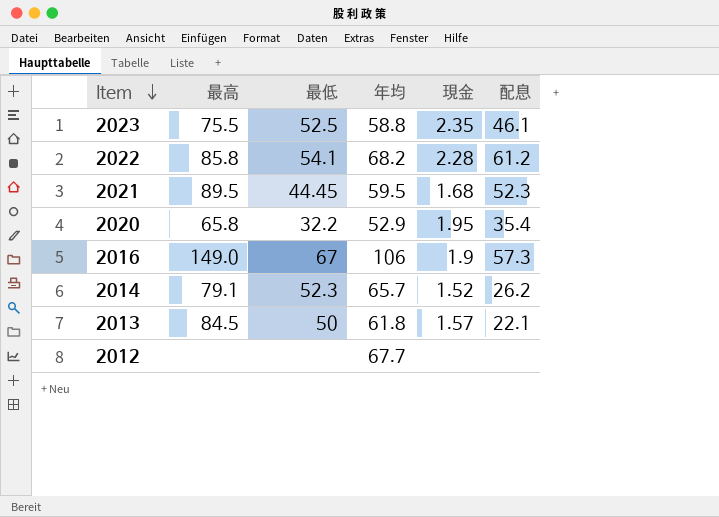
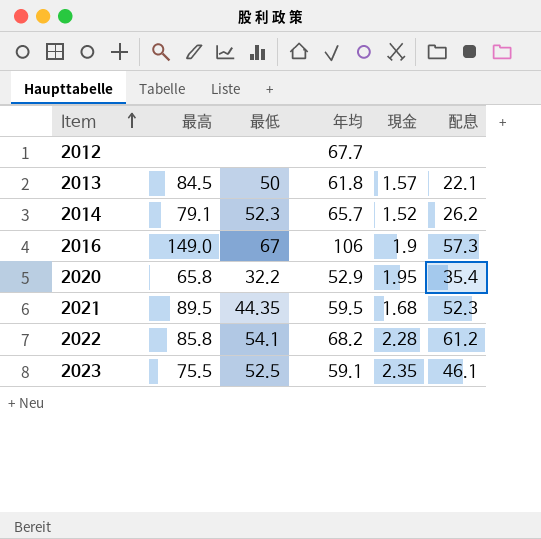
row order: Item descending -> Item ascending
2021 | 最低: 44.45 -> 44.35
2023 | 年均: 58.8 -> 59.1

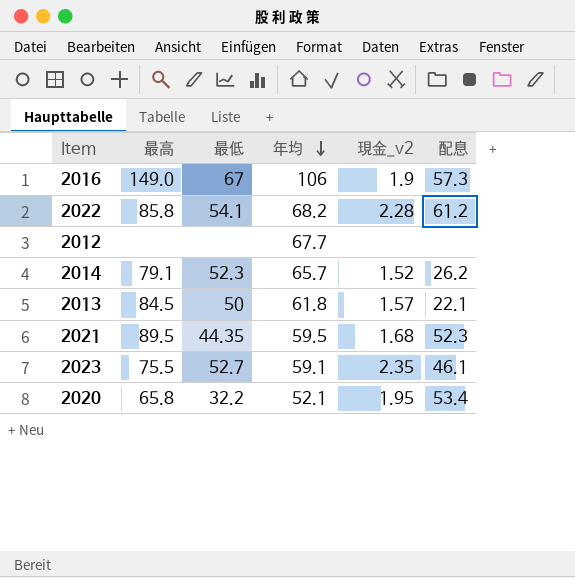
row order: Item ascending -> 年均 descending
column name: 現金 -> 現金_v2
2023 | 最低: 52.5 -> 52.7
2020 | 年均: 52.9 -> 52.1
2020 | 配息: 35.4 -> 53.4

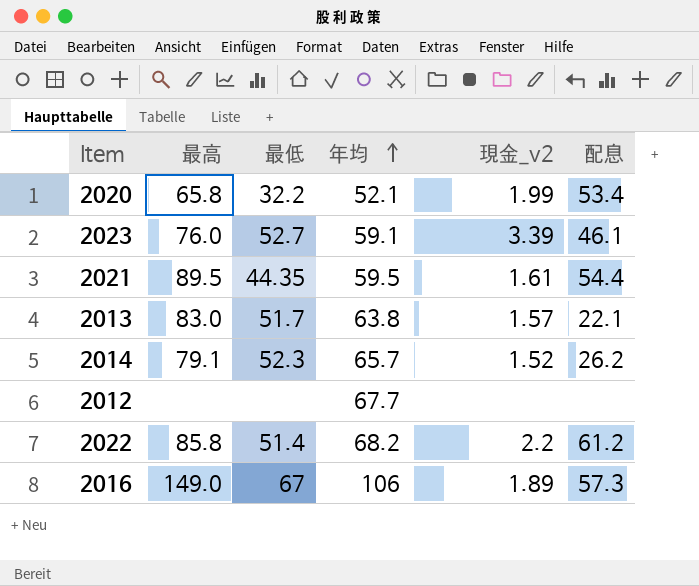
row order: 年均 descending -> 年均 ascending
2020 | 現金_v2: 1.95 -> 1.99
2023 | 最高: 75.5 -> 76.0
2023 | 現金_v2: 2.35 -> 3.39
2021 | 現金_v2: 1.68 -> 1.61
2021 | 配息: 52.3 -> 54.4
2013 | 最高: 84.5 -> 83.0
2013 | 最低: 50 -> 51.7
2013 | 年均: 61.8 -> 63.8
2022 | 最低: 54.1 -> 51.4
2022 | 現金_v2: 2.28 -> 2.2
2016 | 現金_v2: 1.9 -> 1.89

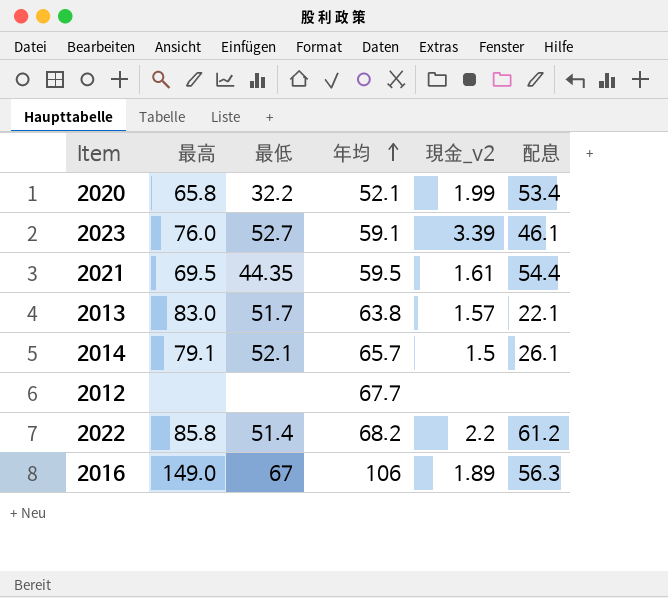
2021 | 最高: 89.5 -> 69.5
2014 | 最低: 52.3 -> 52.1
2014 | 現金_v2: 1.52 -> 1.5
2014 | 配息: 26.2 -> 26.1
2016 | 配息: 57.3 -> 56.3

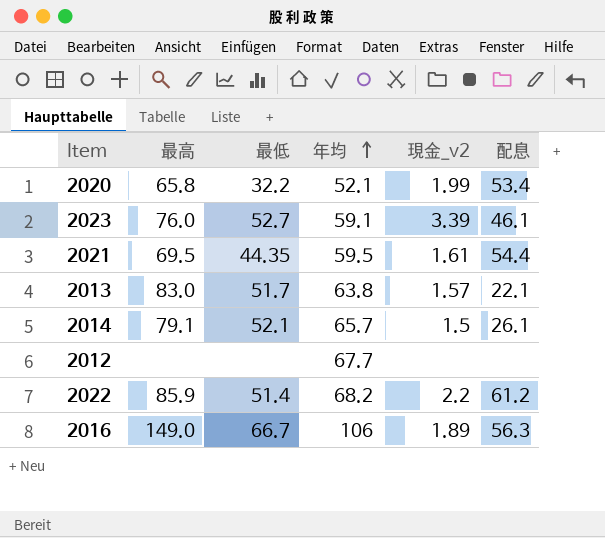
2022 | 最高: 85.8 -> 85.9
2016 | 最低: 67 -> 66.7

